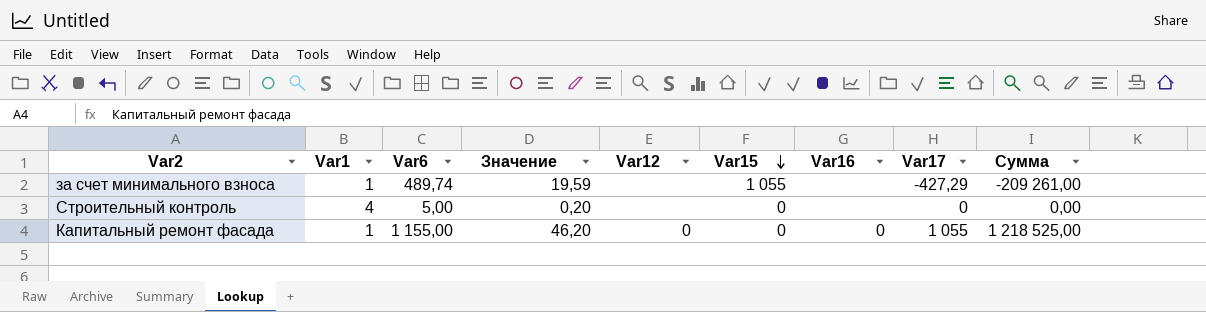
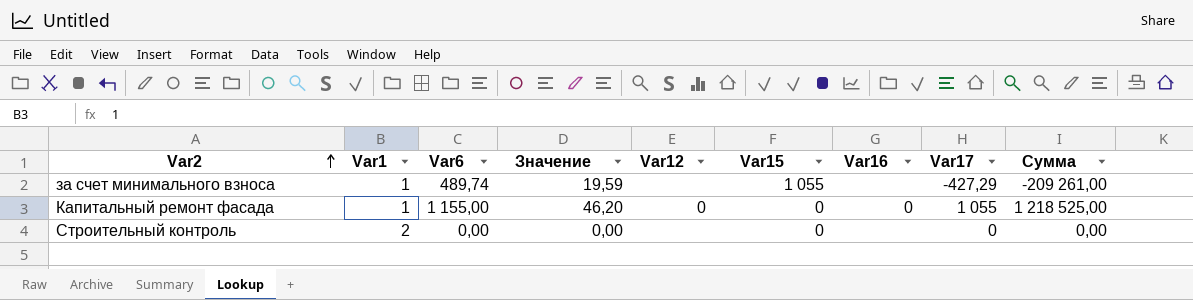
row order: Var15 descending -> Var2 ascending
Строительный контроль | Var1: 4 -> 2
Строительный контроль | Var6: 5,00 -> 0,00
Строительный контроль | Значение: 0,20 -> 0,00

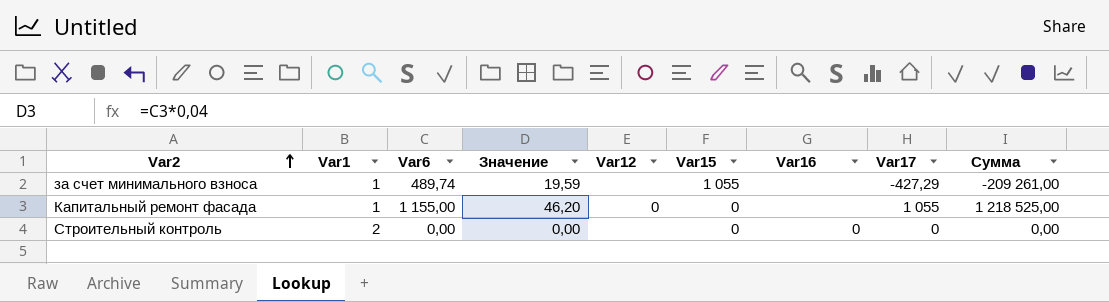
Капитальный ремонт фасада | Var16: 0 -> none
Строительный контроль | Var16: none -> 0

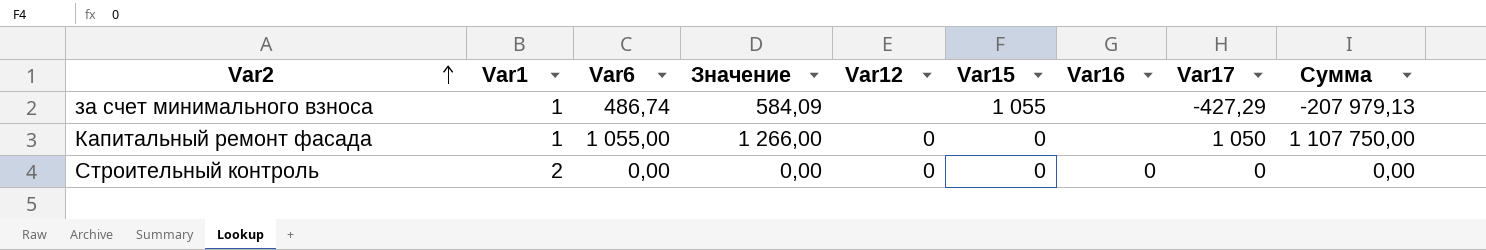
column Значение | formula: [Var6] * 0,04 -> [Var6] * 1,2
за счет минимального взноса | Var6: 489,74 -> 486,74
за счет минимального взноса | Сумма: -209 261,00 -> -207 979,13
Капитальный ремонт фасада | Var6: 1 155,00 -> 1 055,00
Капитальный ремонт фасада | Var17: 1 055 -> 1 050
Капитальный ремонт фасада | Сумма: 1 218 525,00 -> 1 107 750,00
Строительный контроль | Var12: none -> 0

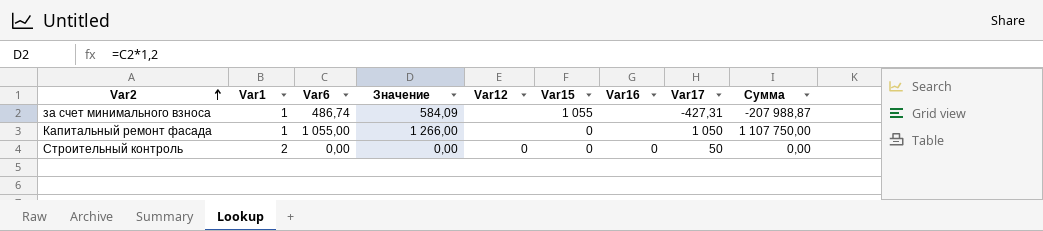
за счет минимального взноса | Var17: -427,29 -> -427,31
за счет минимального взноса | Сумма: -207 979,13 -> -207 988,87
Капитальный ремонт фасада | Var12: 0 -> none
Строительный контроль | Var17: 0 -> 50

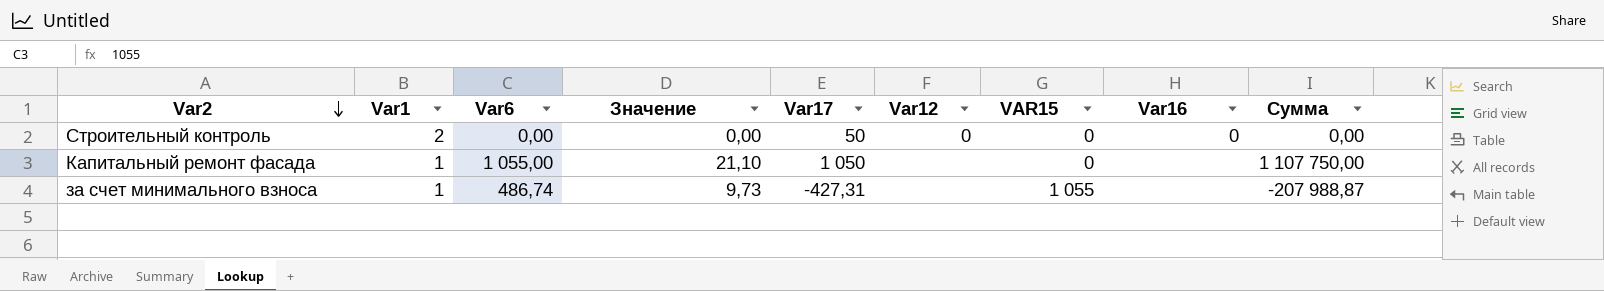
row order: Var2 ascending -> Var2 descending
column Значение | formula: [Var6] * 1,2 -> [Var6] * 0,02
column Var17 | position: 8 -> 5
column name: Var15 -> VAR15

